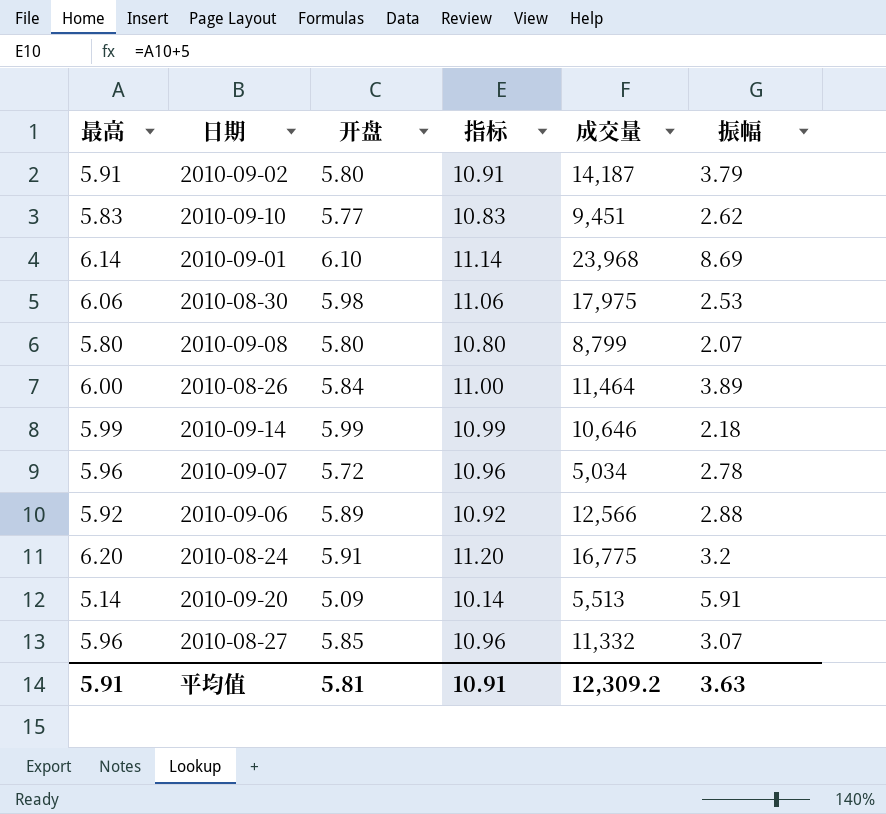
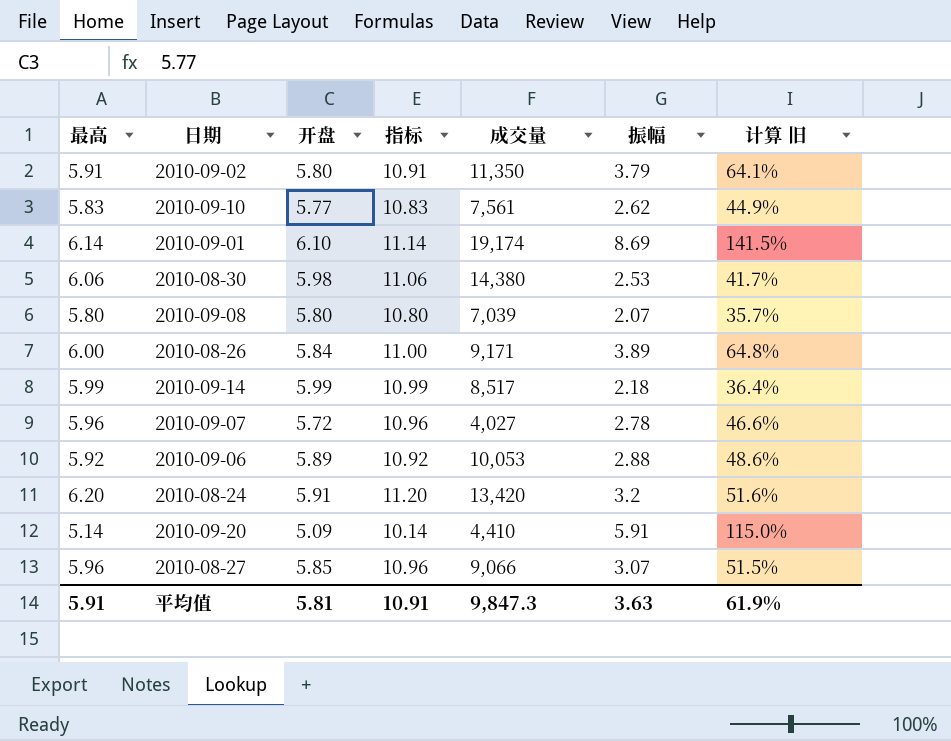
column 计算 旧 | formula: none -> [振幅] / [最高]
2010-09-02 | 成交量: 14,187 -> 11,350
2010-09-10 | 成交量: 9,451 -> 7,561
2010-09-01 | 成交量: 23,968 -> 19,174
2010-08-30 | 成交量: 17,975 -> 14,380
2010-09-08 | 成交量: 8,799 -> 7,039
2010-08-26 | 成交量: 11,464 -> 9,171
2010-09-14 | 成交量: 10,646 -> 8,517
2010-09-07 | 成交量: 5,034 -> 4,027
2010-09-06 | 成交量: 12,566 -> 10,053
2010-08-24 | 成交量: 16,775 -> 13,420
2010-09-20 | 成交量: 5,513 -> 4,410
2010-08-27 | 成交量: 11,332 -> 9,066
平均值 | 成交量: 12,309.2 -> 9,847.3

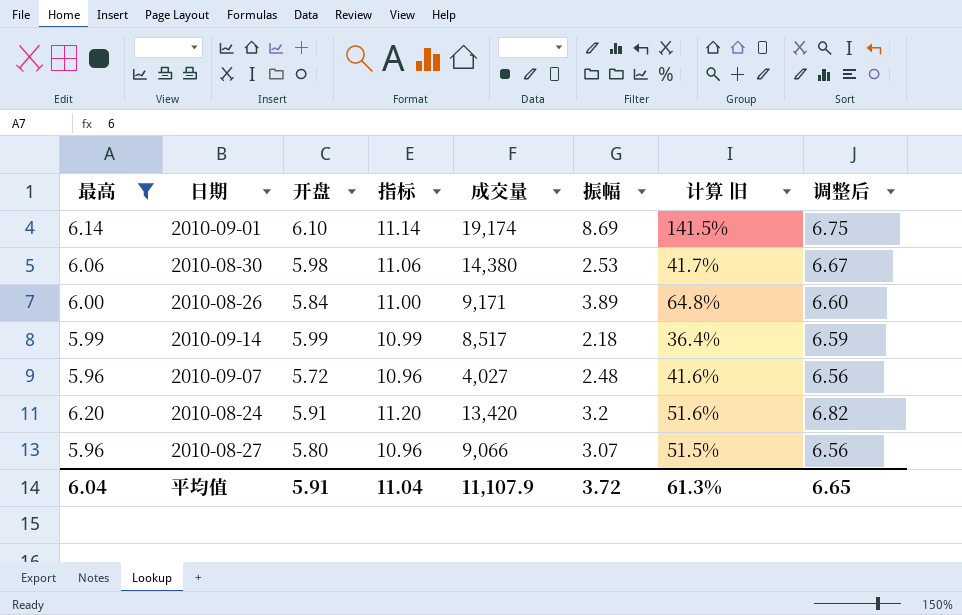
filter: none -> 最高 >= 5.96
column 调整后 | formula: none -> [最高] * 1.1
2010-09-07 | 振幅: 2.78 -> 2.48
2010-09-07 | 计算 旧: 46.6% -> 41.6%
2010-08-27 | 开盘: 5.85 -> 5.80
平均值 | 最高: 5.91 -> 6.04
平均值 | 开盘: 5.81 -> 5.91
平均值 | 指标: 10.91 -> 11.04
平均值 | 成交量: 9,847.3 -> 11,107.9
平均值 | 振幅: 3.63 -> 3.72
平均值 | 计算 旧: 61.9% -> 61.3%

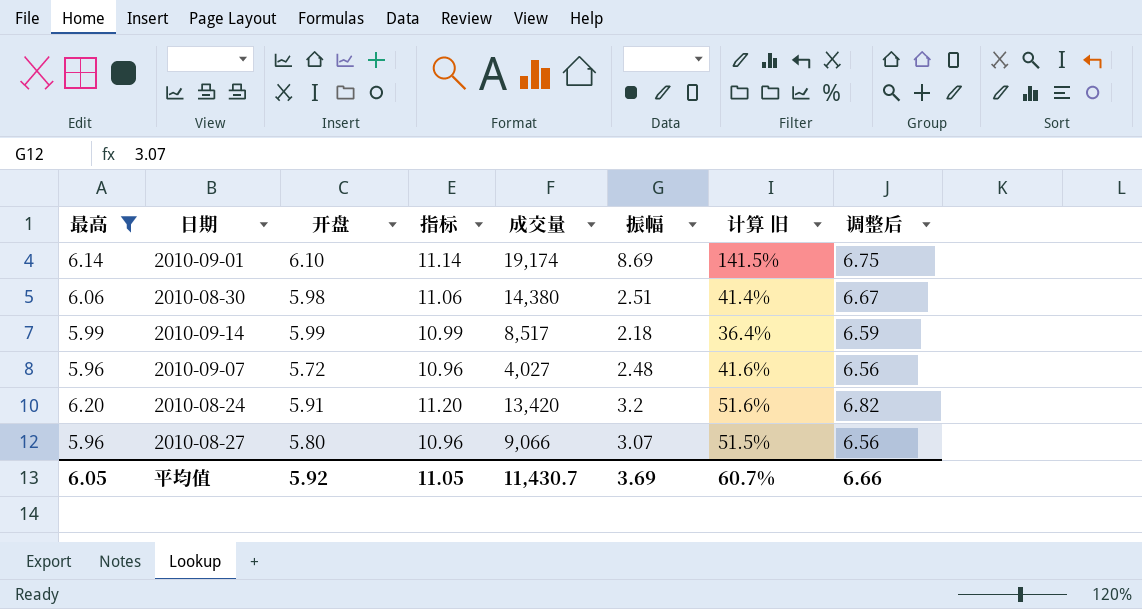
row 2010-08-26: 6.00 | 5.84 | 11.00 | 9,171 | 3.89 | 64.8% | 6.60 -> none
2010-08-30 | 振幅: 2.53 -> 2.51
2010-08-30 | 计算 旧: 41.7% -> 41.4%
平均值 | 最高: 6.04 -> 6.05
平均值 | 开盘: 5.91 -> 5.92
平均值 | 指标: 11.04 -> 11.05
平均值 | 成交量: 11,107.9 -> 11,430.7
平均值 | 振幅: 3.72 -> 3.69
平均值 | 计算 旧: 61.3% -> 60.7%
平均值 | 调整后: 6.65 -> 6.66

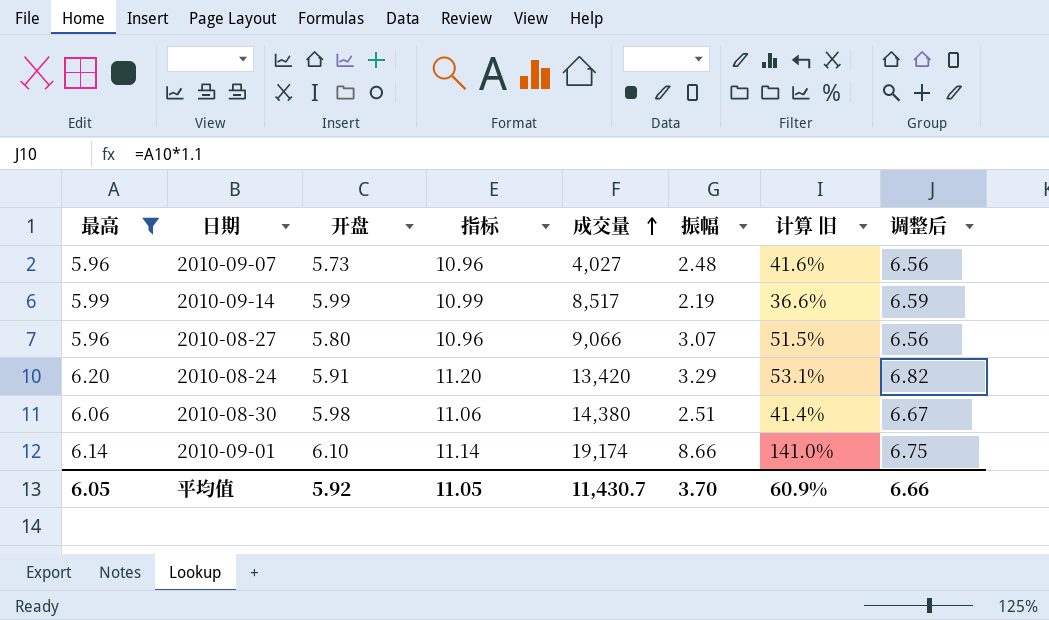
row order: none -> 成交量 ascending
2010-09-07 | 开盘: 5.72 -> 5.73
2010-09-14 | 振幅: 2.18 -> 2.19
2010-09-14 | 计算 旧: 36.4% -> 36.6%
2010-08-24 | 振幅: 3.2 -> 3.29
2010-08-24 | 计算 旧: 51.6% -> 53.1%
2010-09-01 | 振幅: 8.69 -> 8.66
2010-09-01 | 计算 旧: 141.5% -> 141.0%
平均值 | 振幅: 3.69 -> 3.70
平均值 | 计算 旧: 60.7% -> 60.9%

